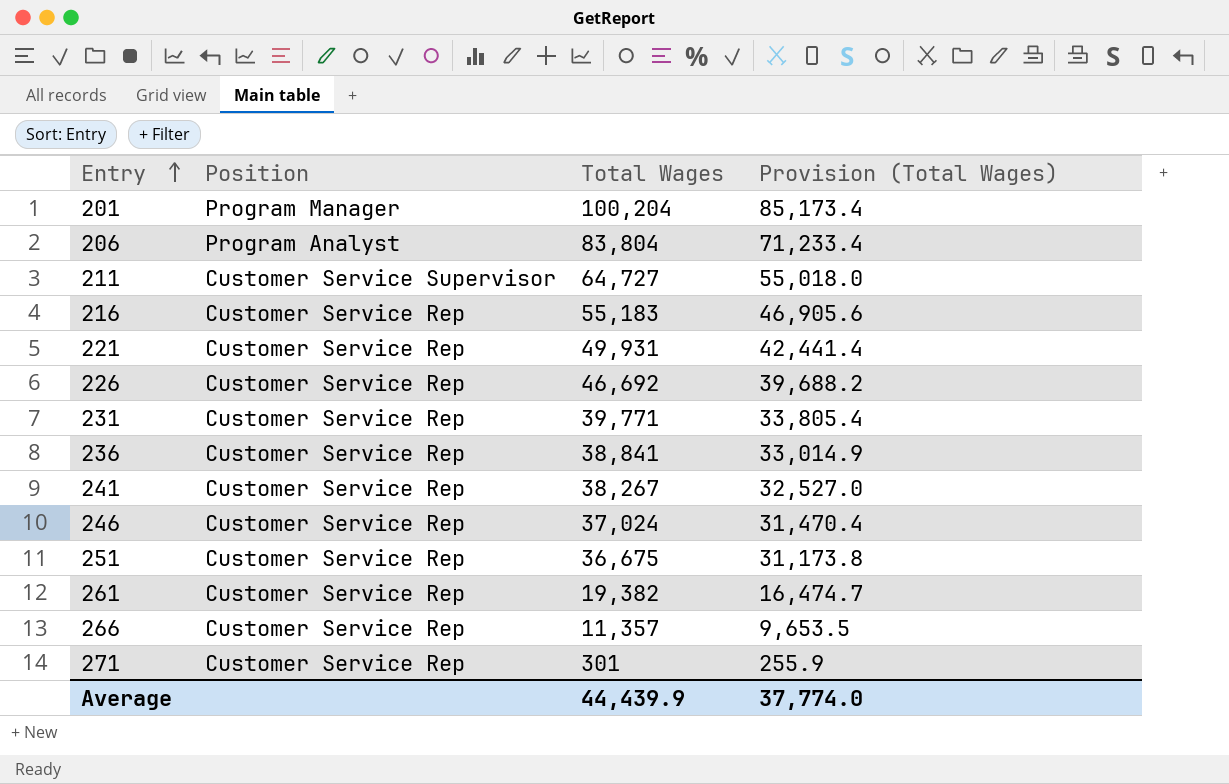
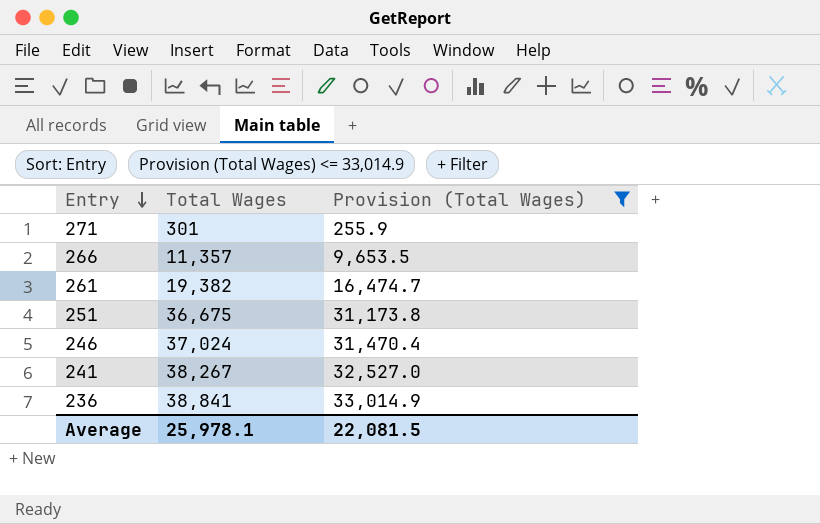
filter: none -> Provision (Total Wages) <= 33,014.9
row order: Entry ascending -> Entry descending
column Position | position: 2 -> none
Average | Total Wages: 44,439.9 -> 25,978.1
Average | Provision (Total Wages): 37,774.0 -> 22,081.5

